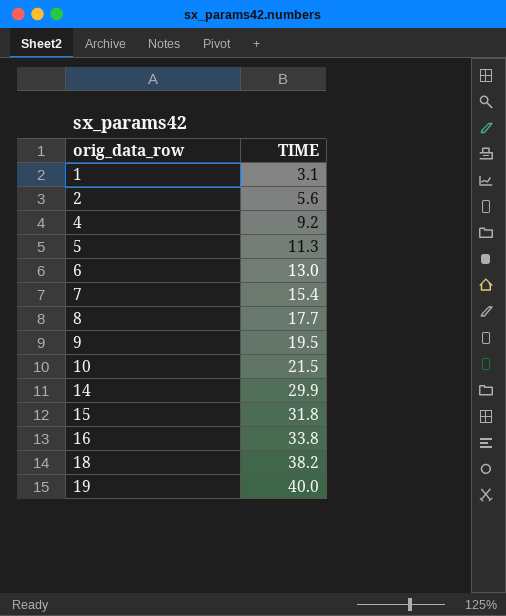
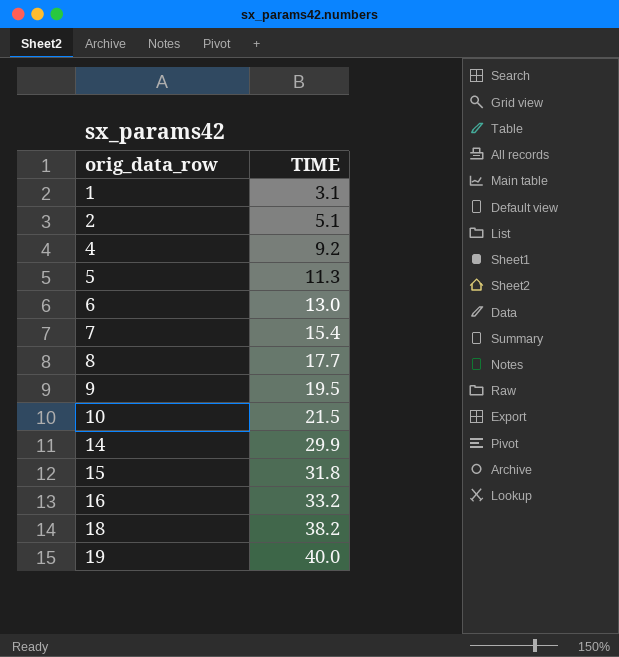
2 | TIME: 5.6 -> 5.1
16 | TIME: 33.8 -> 33.2

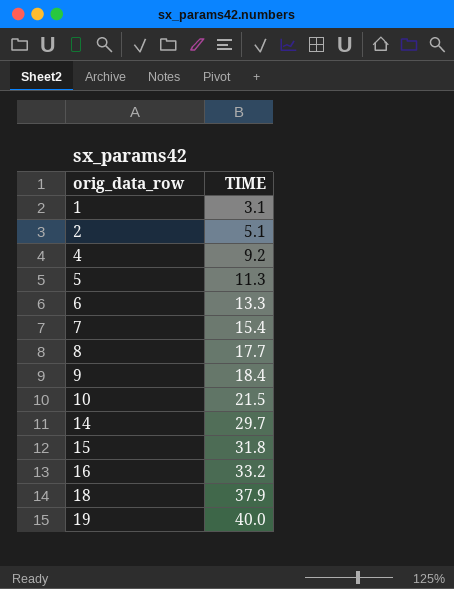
6 | TIME: 13.0 -> 13.3
9 | TIME: 19.5 -> 18.4
14 | TIME: 29.9 -> 29.7
18 | TIME: 38.2 -> 37.9

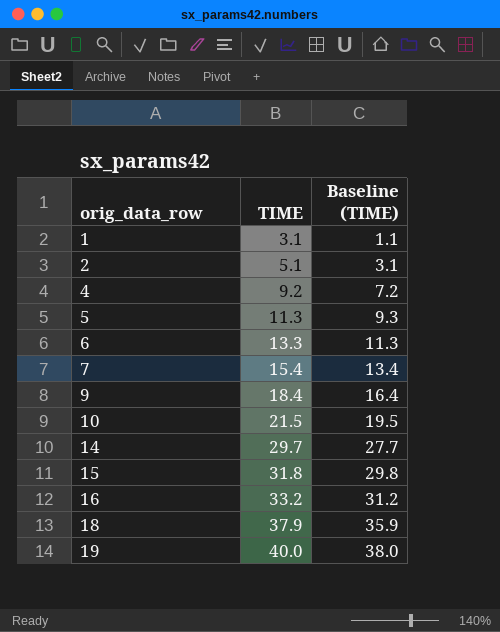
column Baseline (TIME) | formula: none -> [TIME] - 2
row 8: 17.7 -> none

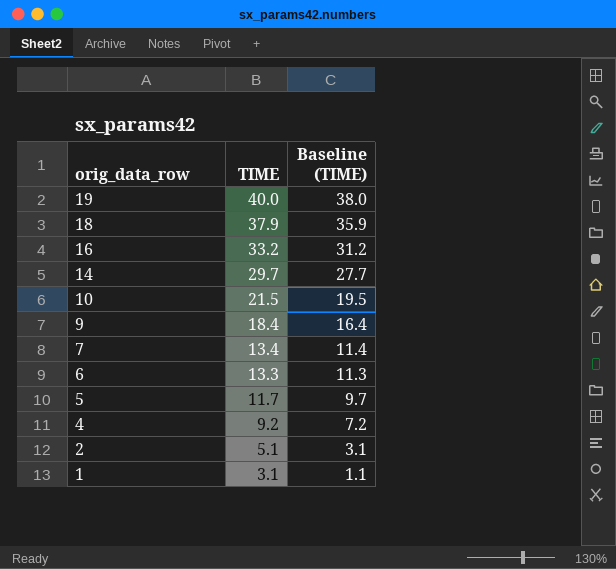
row order: orig_data_row ascending -> orig_data_row descending
row 15: 31.8 | 29.8 -> none
7 | TIME: 15.4 -> 13.4
7 | Baseline (TIME): 13.4 -> 11.4
5 | TIME: 11.3 -> 11.7
5 | Baseline (TIME): 9.3 -> 9.7

